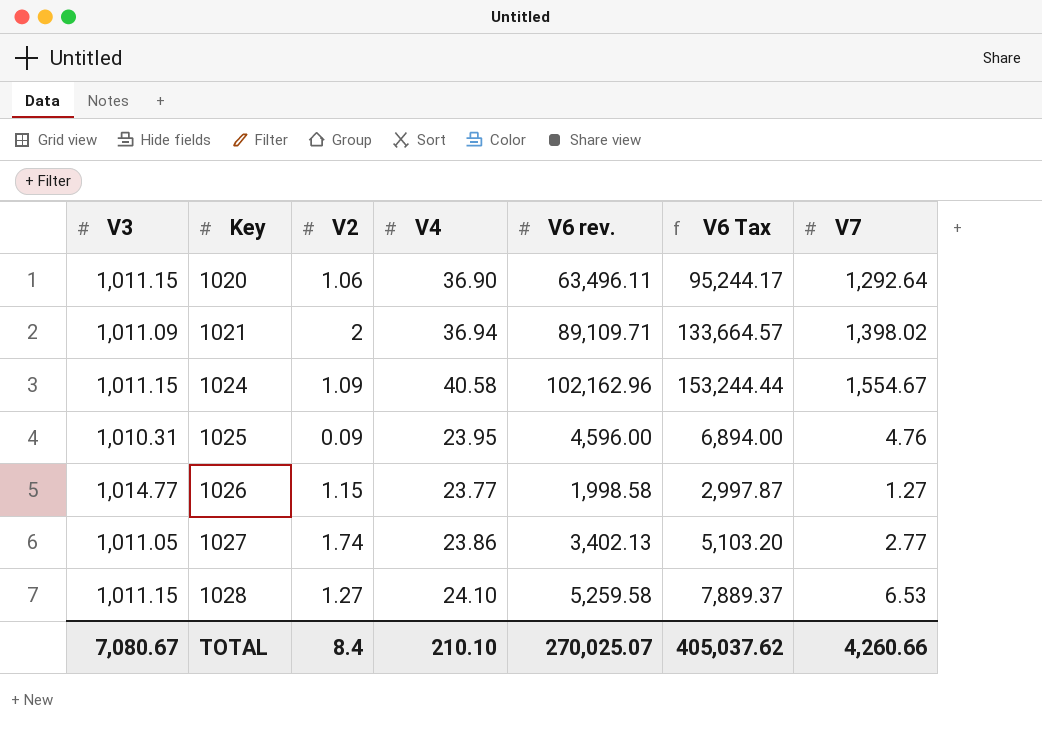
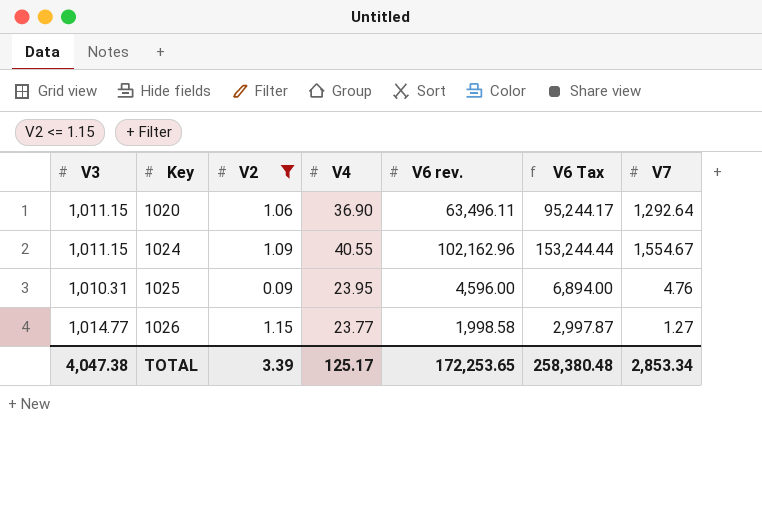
filter: none -> V2 <= 1.15
1024 | V4: 40.58 -> 40.55
TOTAL | V3: 7,080.67 -> 4,047.38
TOTAL | V2: 8.4 -> 3.39
TOTAL | V4: 210.10 -> 125.17
TOTAL | V6 rev.: 270,025.07 -> 172,253.65
TOTAL | V6 Tax: 405,037.62 -> 258,380.48
TOTAL | V7: 4,260.66 -> 2,853.34

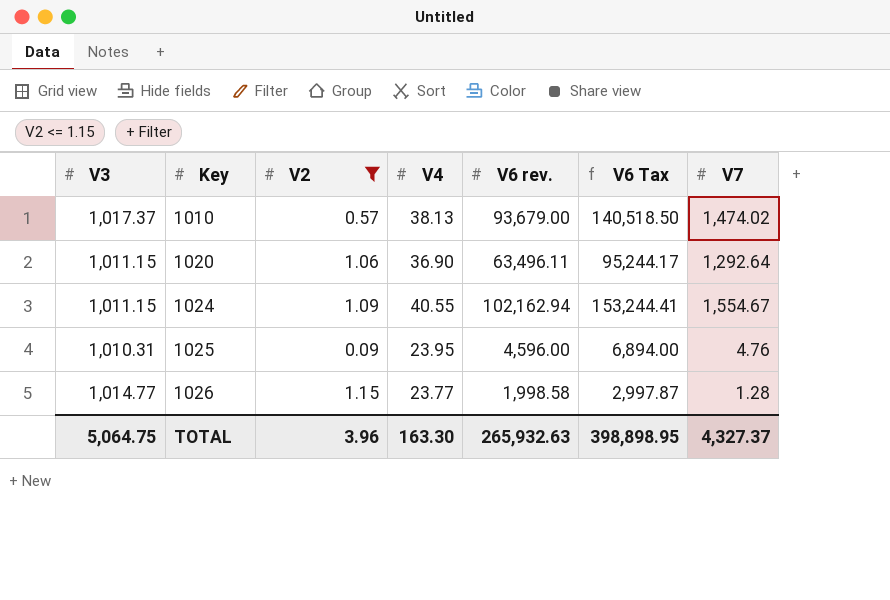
row 1010: none -> 1,017.37 | 0.57 | 38.13 | 93,679.00 | 140,518.50 | 1,474.02
1024 | V6 rev.: 102,162.96 -> 102,162.94
1024 | V6 Tax: 153,244.44 -> 153,244.41
1026 | V7: 1.27 -> 1.28
TOTAL | V3: 4,047.38 -> 5,064.75
TOTAL | V2: 3.39 -> 3.96
TOTAL | V4: 125.17 -> 163.30
TOTAL | V6 rev.: 172,253.65 -> 265,932.63
TOTAL | V6 Tax: 258,380.48 -> 398,898.95
TOTAL | V7: 2,853.34 -> 4,327.37

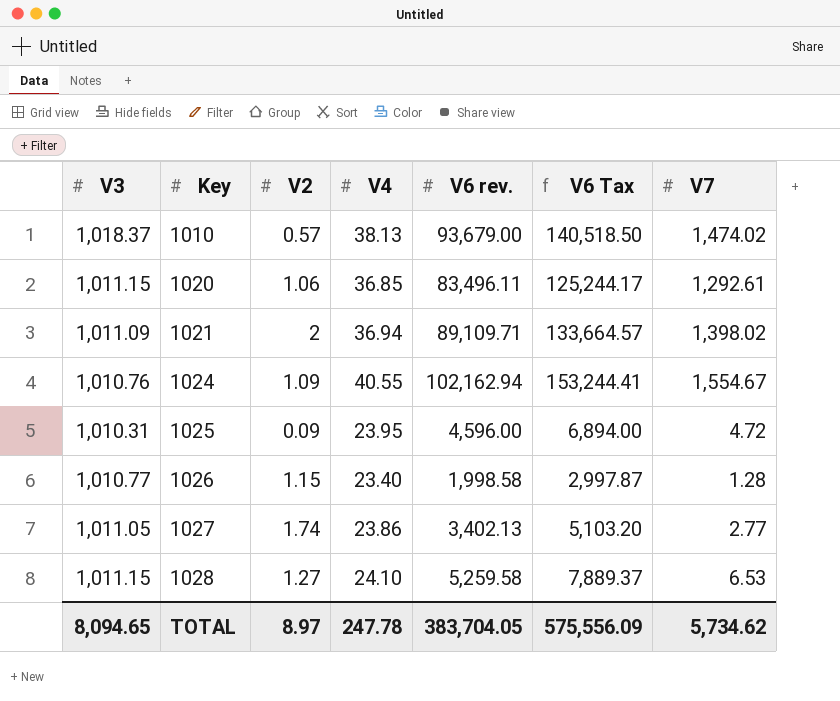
filter: V2 <= 1.15 -> none
1010 | V3: 1,017.37 -> 1,018.37
1020 | V4: 36.90 -> 36.85
1020 | V6 rev.: 63,496.11 -> 83,496.11
1020 | V6 Tax: 95,244.17 -> 125,244.17
1020 | V7: 1,292.64 -> 1,292.61
1024 | V3: 1,011.15 -> 1,010.76
1025 | V7: 4.76 -> 4.72
1026 | V3: 1,014.77 -> 1,010.77
1026 | V4: 23.77 -> 23.40
TOTAL | V3: 5,064.75 -> 8,094.65
TOTAL | V2: 3.96 -> 8.97
TOTAL | V4: 163.30 -> 247.78
TOTAL | V6 rev.: 265,932.63 -> 383,704.05
TOTAL | V6 Tax: 398,898.95 -> 575,556.09
TOTAL | V7: 4,327.37 -> 5,734.62

